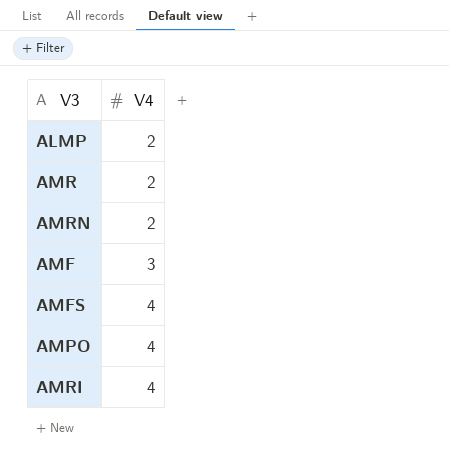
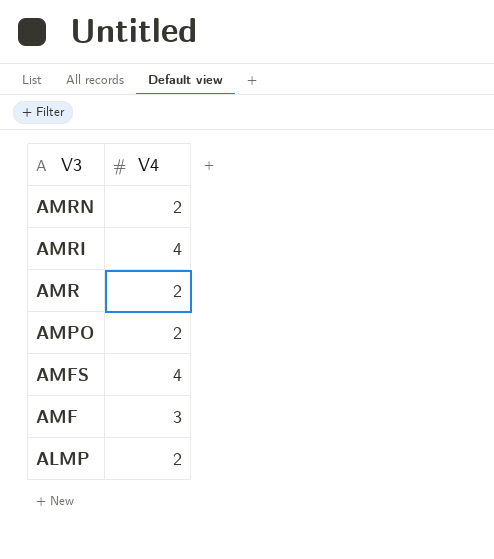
row order: V4 ascending -> V3 descending
AMPO | V4: 4 -> 2

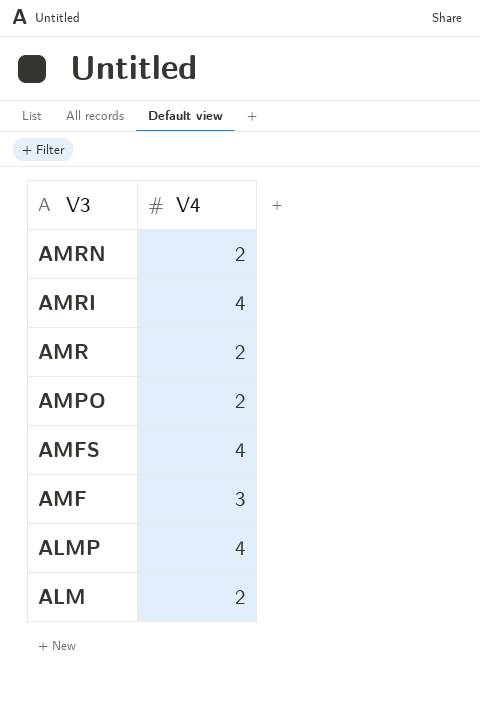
ALMP | V4: 2 -> 4
row ALM: none -> 2

